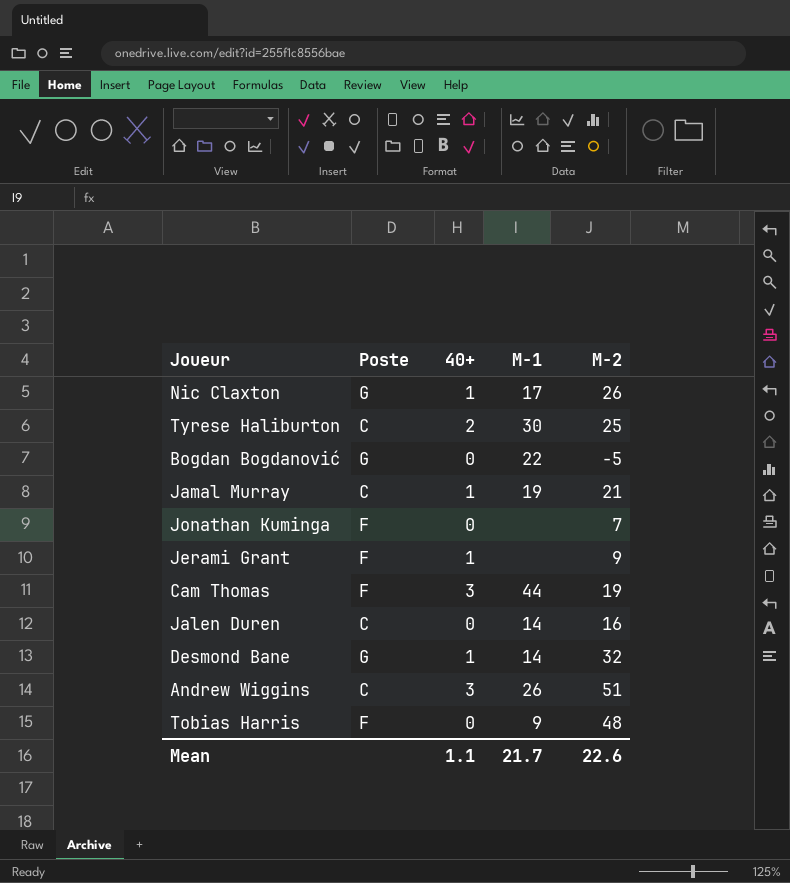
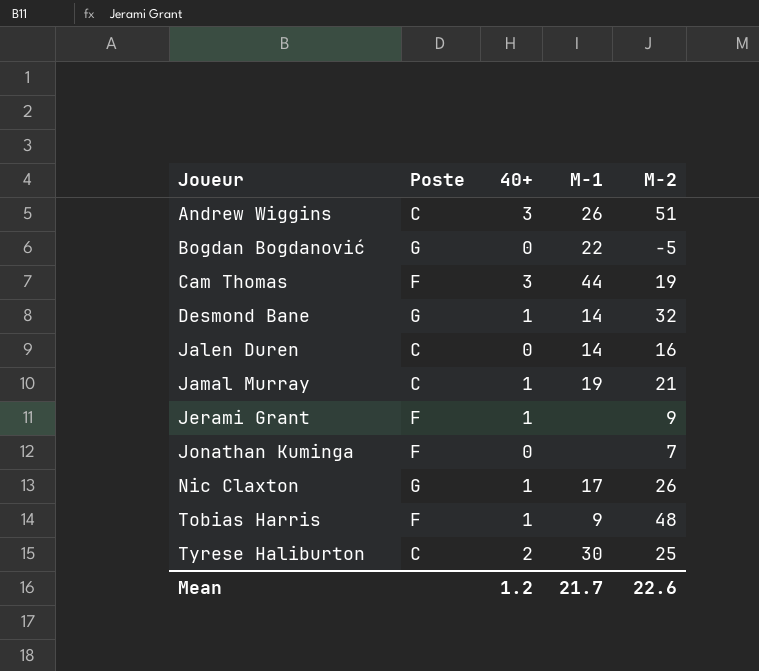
row order: none -> Joueur ascending
Tobias Harris | 40+: 0 -> 1
Mean | 40+: 1.1 -> 1.2

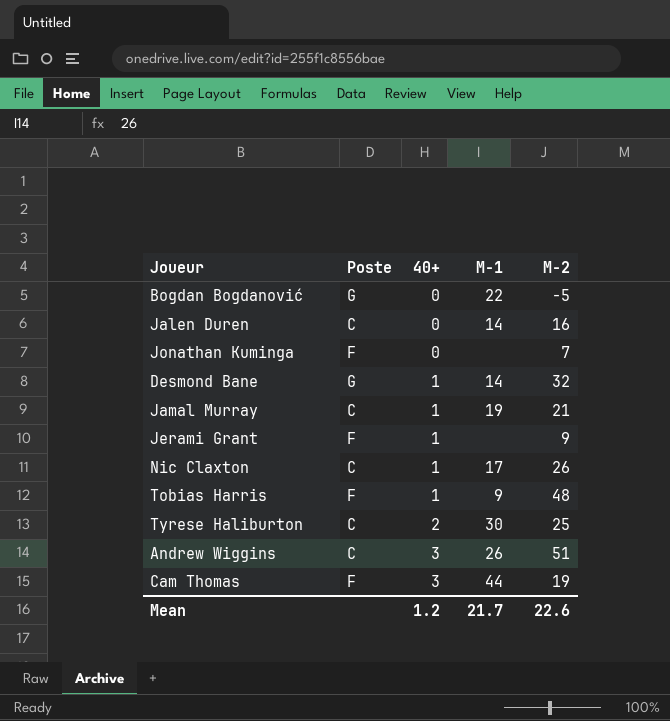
row order: Joueur ascending -> 40+ ascending
Nic Claxton | Poste: G -> C

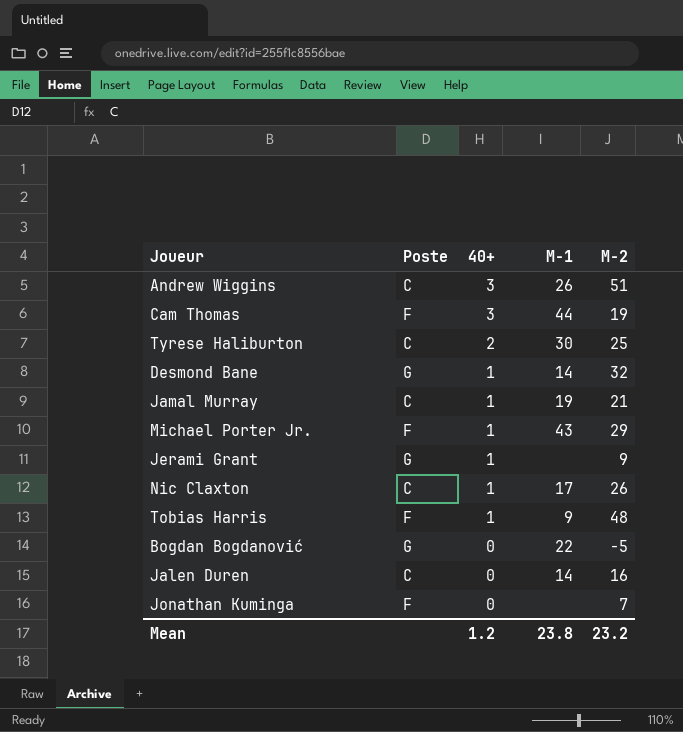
row order: 40+ ascending -> 40+ descending
row Michael Porter Jr.: none -> F | 1 | 43 | 29
Jerami Grant | Poste: F -> G
Mean | M-1: 21.7 -> 23.8
Mean | M-2: 22.6 -> 23.2

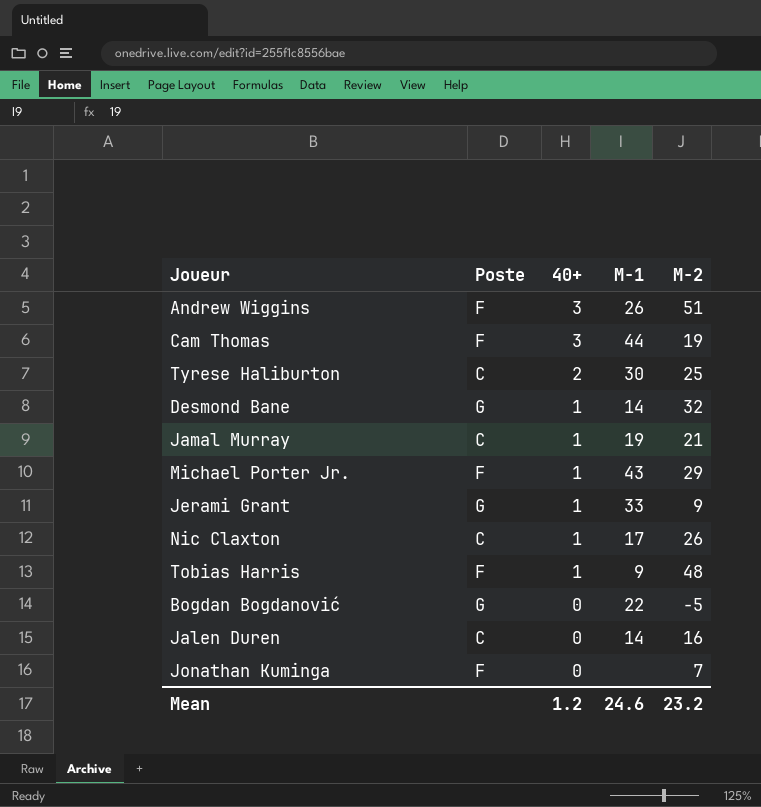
Andrew Wiggins | Poste: C -> F
Jerami Grant | M-1: none -> 33
Mean | M-1: 23.8 -> 24.6

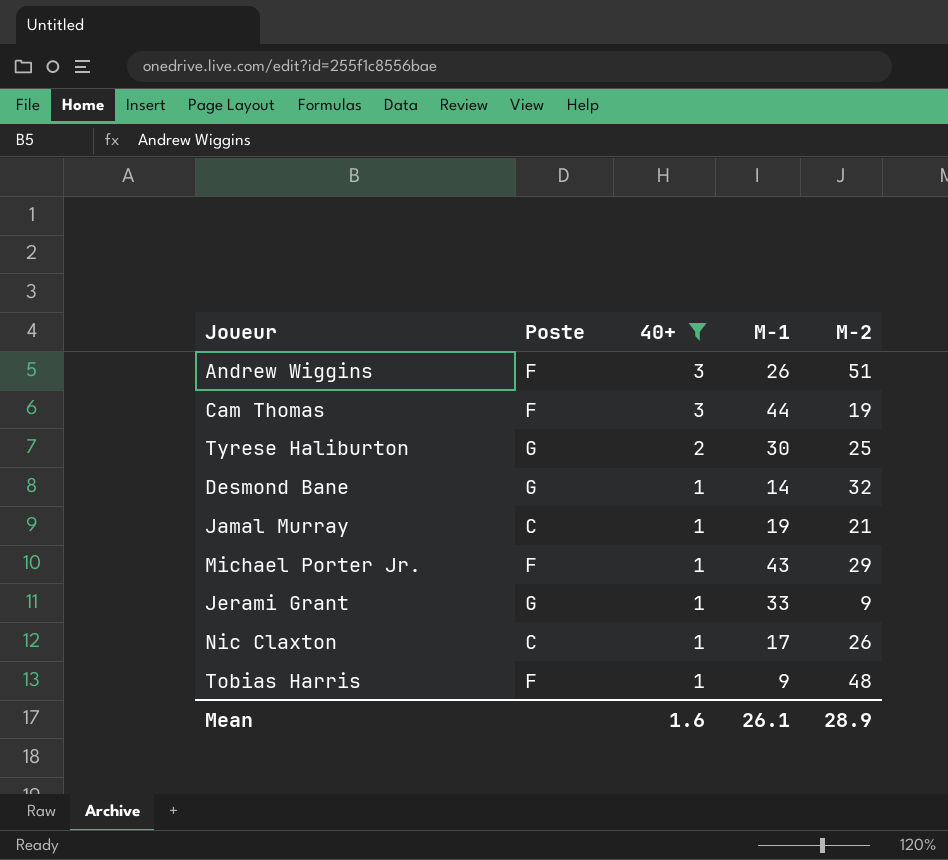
filter: none -> 40+ != 0
Tyrese Haliburton | Poste: C -> G
Mean | 40+: 1.2 -> 1.6
Mean | M-1: 24.6 -> 26.1
Mean | M-2: 23.2 -> 28.9

